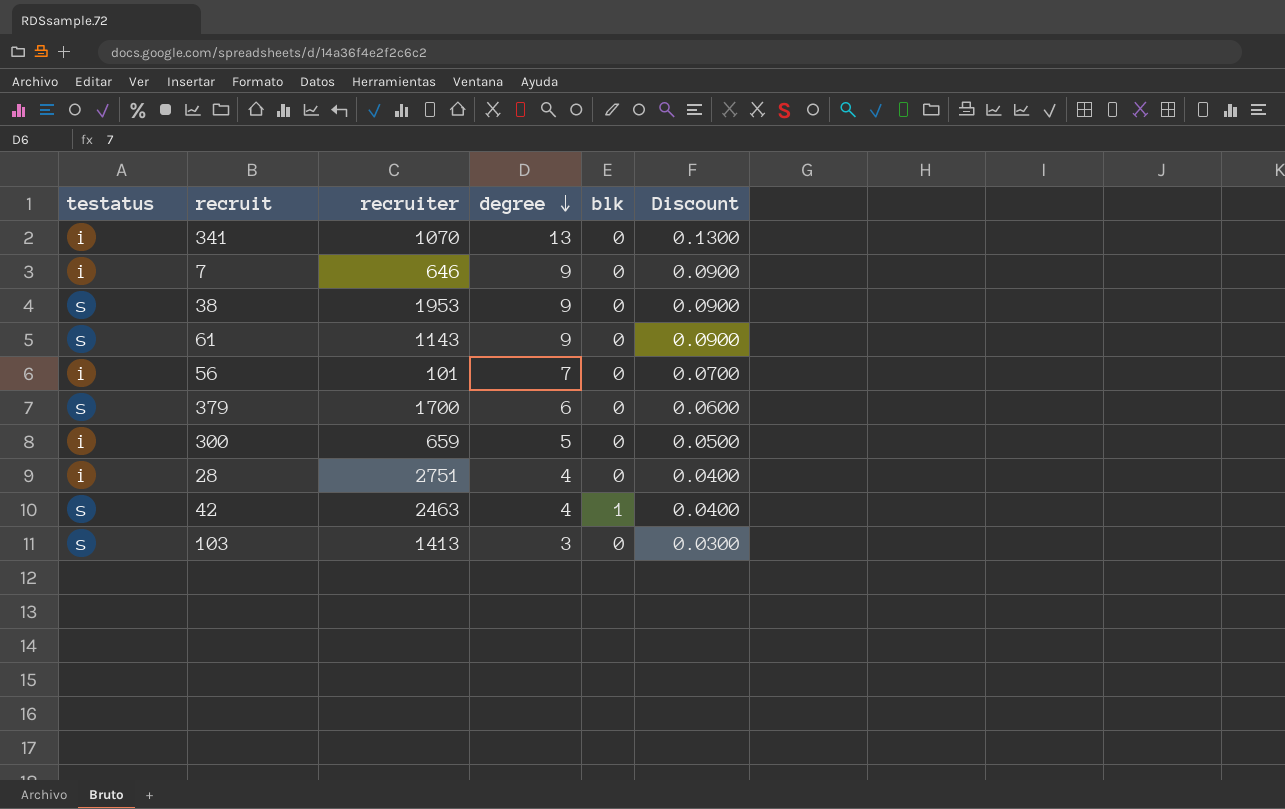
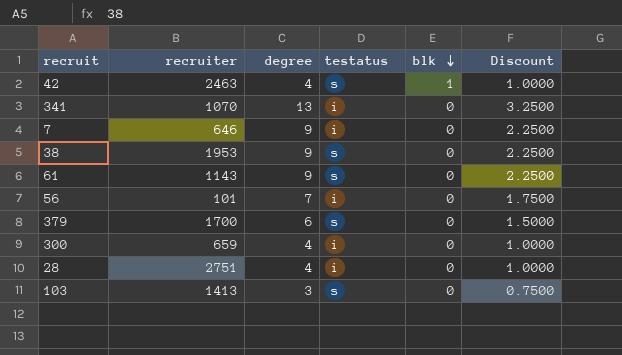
row order: degree descending -> blk descending
column testatus | position: 1 -> 4
column Discount | formula: [degree] * 0.01 -> [degree] * 0.25
300 | degree: 5 -> 4

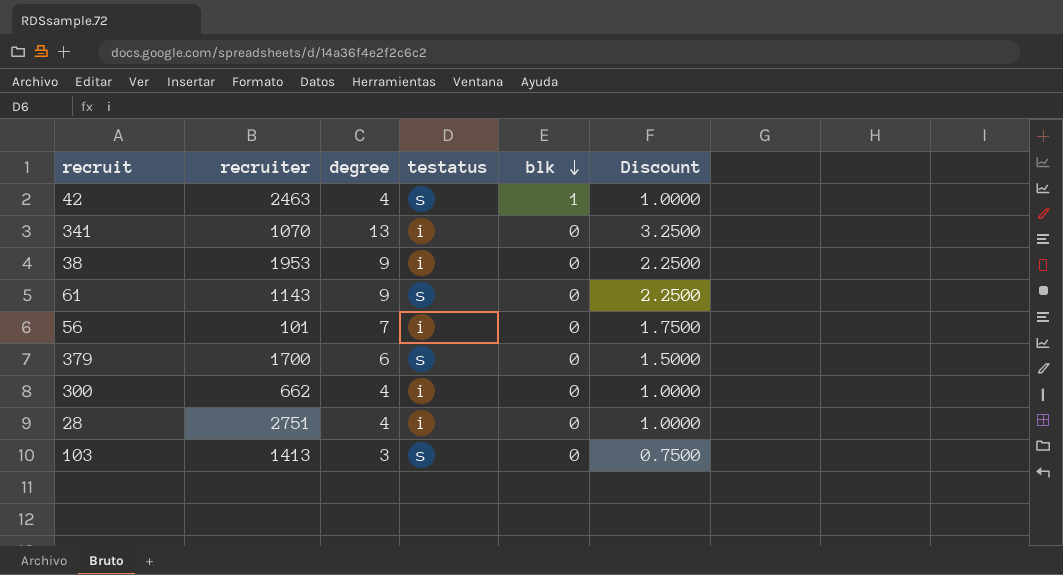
row 7: 646 | 9 | i | 0 | 2.2500 -> none
38 | testatus: s -> i
300 | recruiter: 659 -> 662

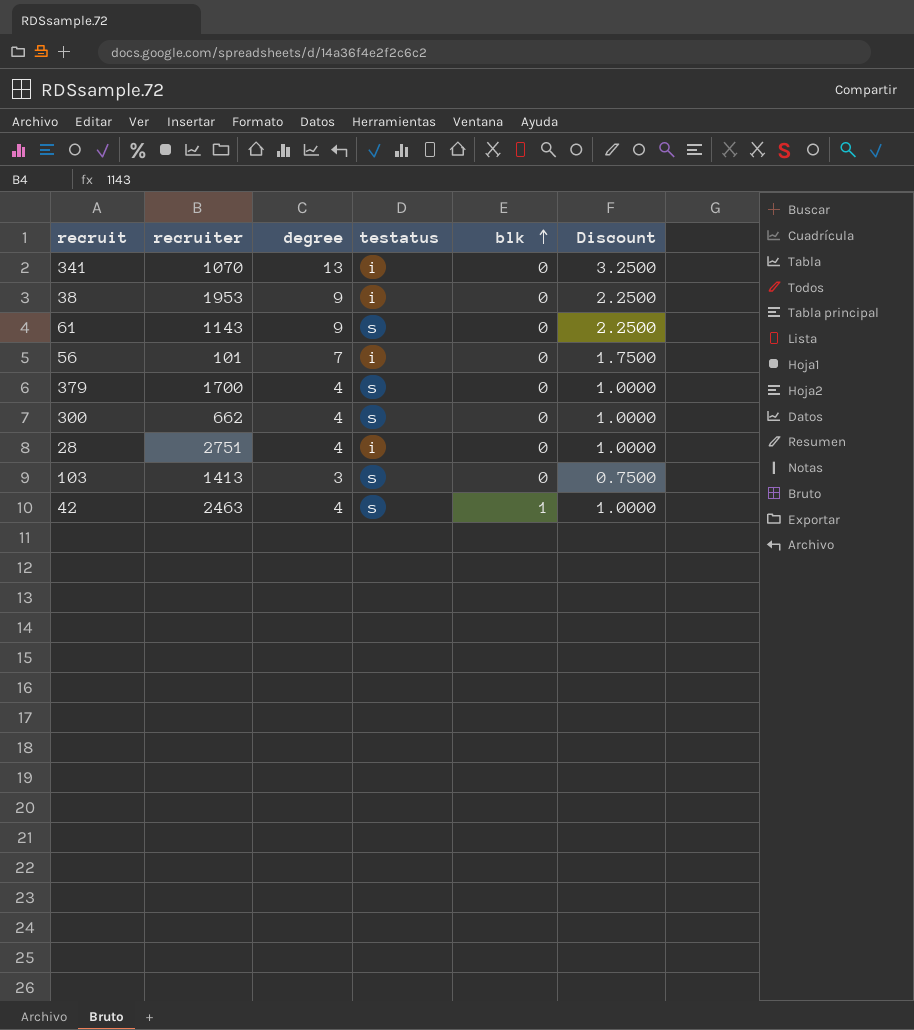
row order: blk descending -> blk ascending
379 | degree: 6 -> 4
379 | Discount: 1.5000 -> 1.0000
300 | testatus: i -> s

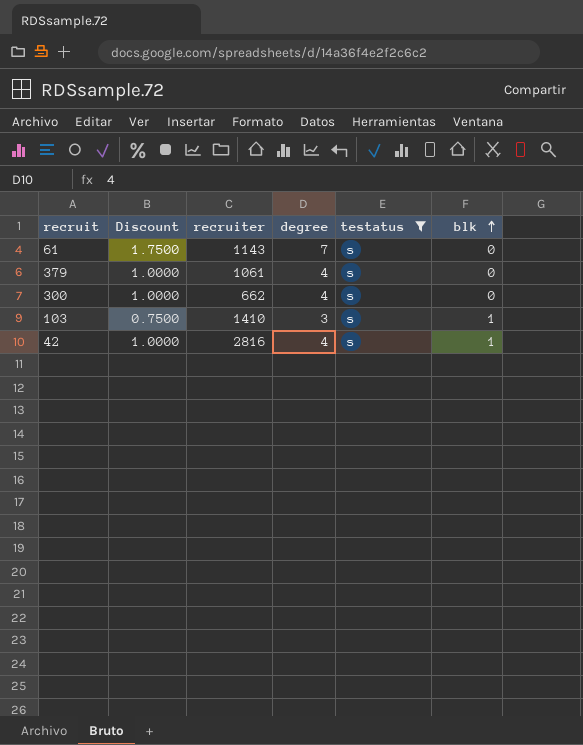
filter: none -> testatus = s
column Discount | position: 6 -> 2
61 | Discount: 2.2500 -> 1.7500
61 | degree: 9 -> 7
379 | recruiter: 1700 -> 1061
103 | recruiter: 1413 -> 1410
103 | blk: 0 -> 1
42 | recruiter: 2463 -> 2816

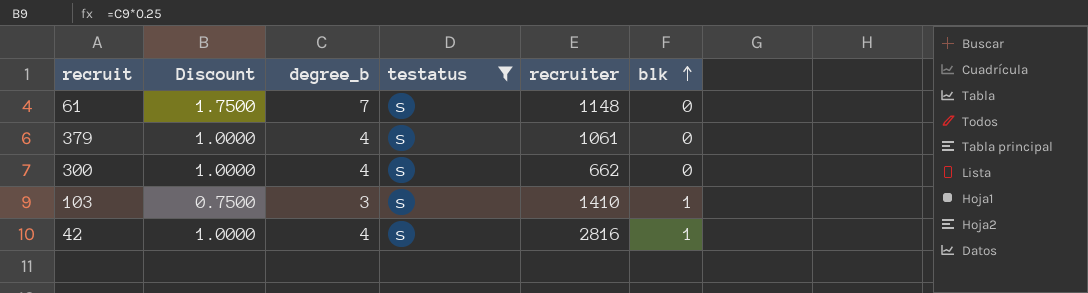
column name: degree -> degree_b
column recruiter | position: 3 -> 5
61 | recruiter: 1143 -> 1148

